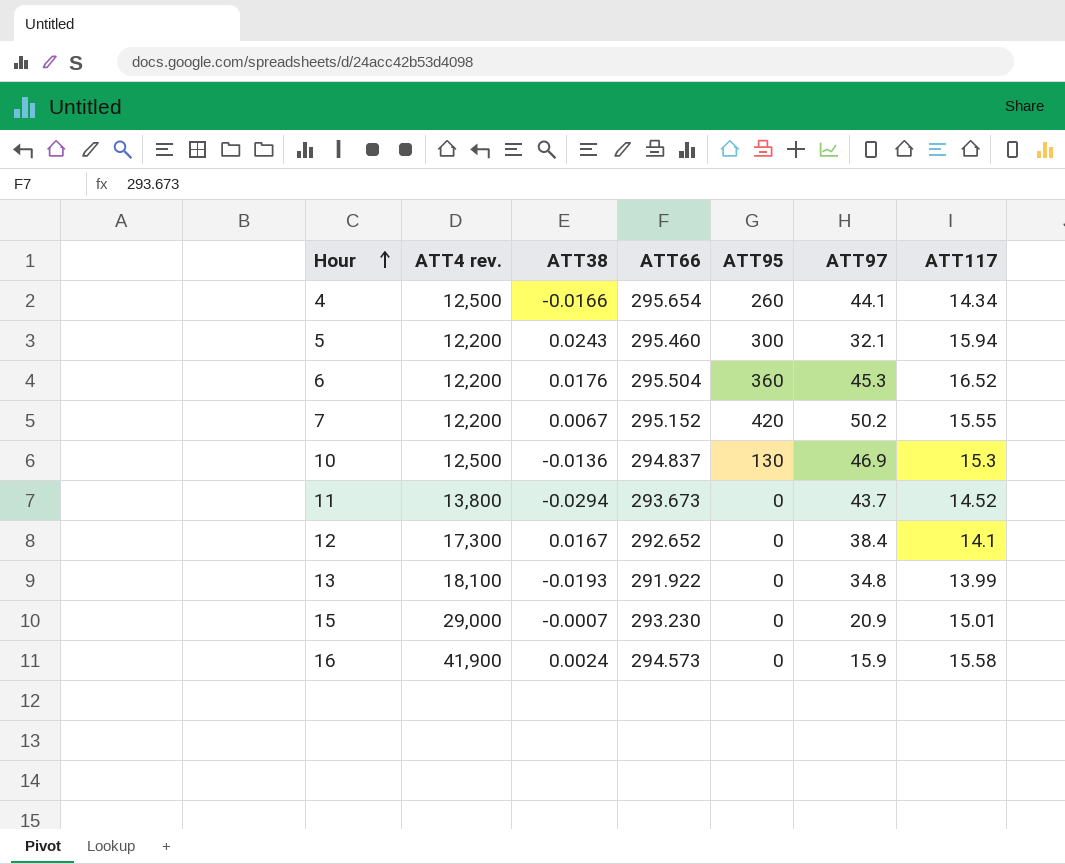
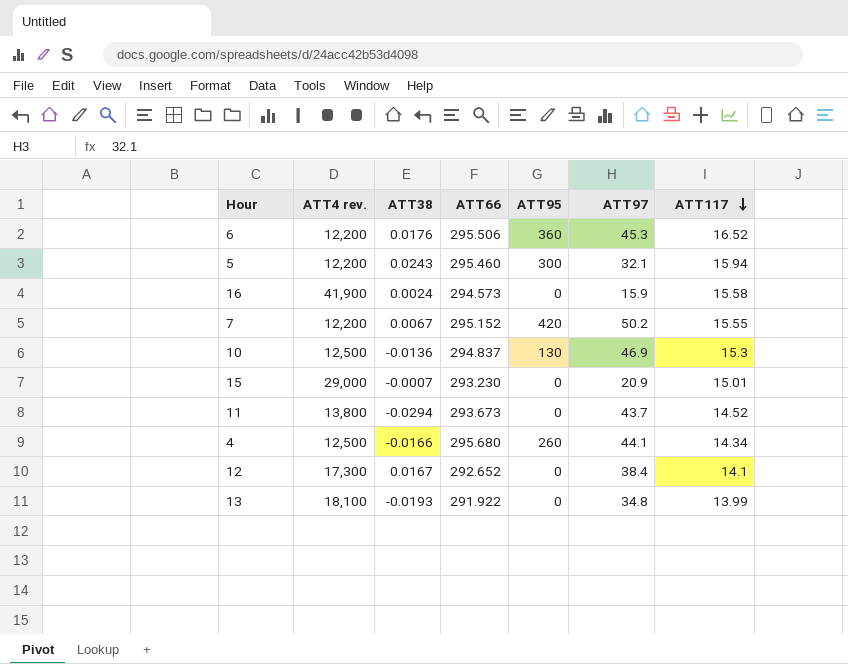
row order: Hour ascending -> ATT117 descending
6 | ATT66: 295.504 -> 295.506
4 | ATT66: 295.654 -> 295.680

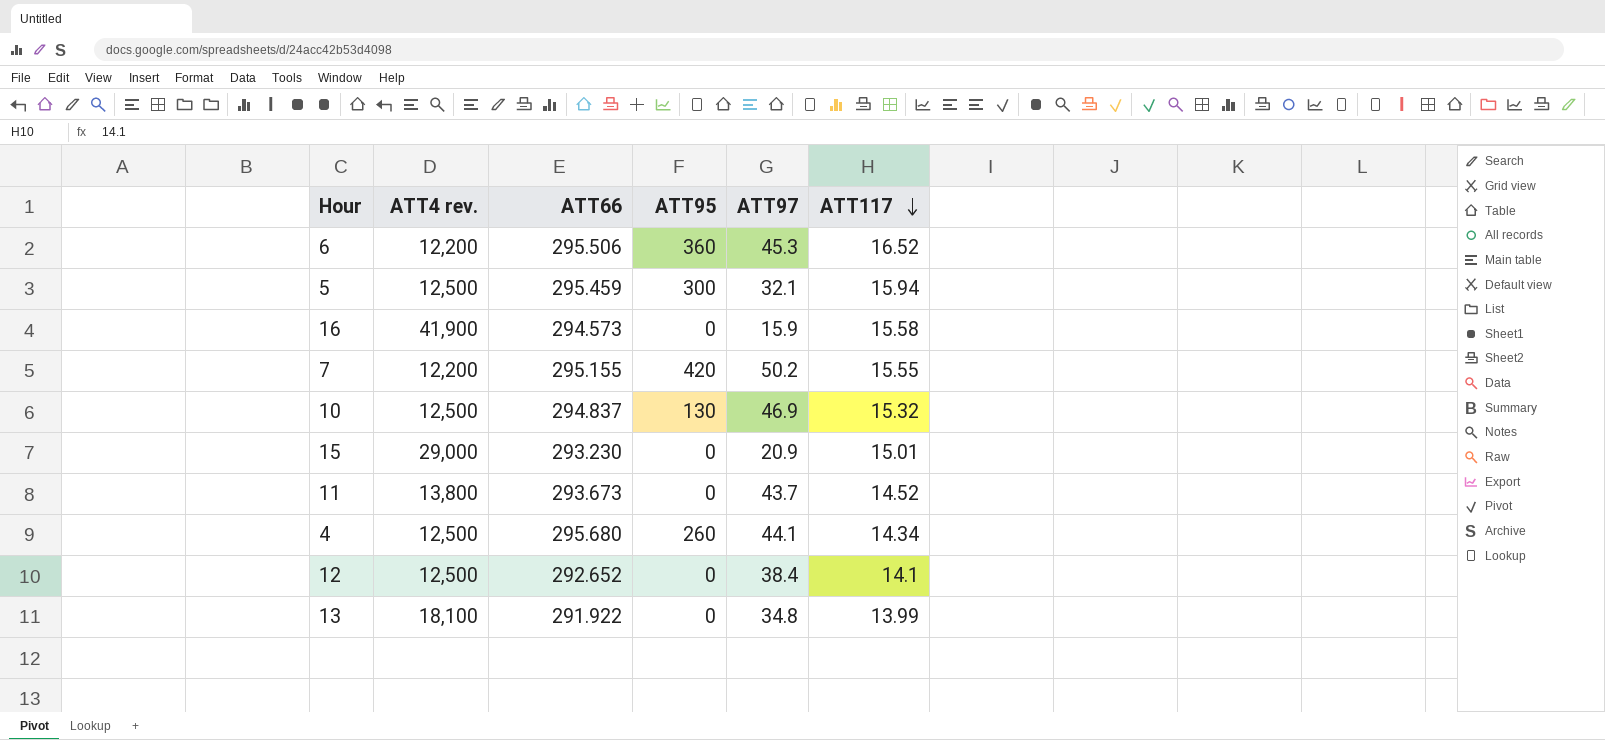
column ATT38 | position: 3 -> none
5 | ATT4 rev.: 12,200 -> 12,500
5 | ATT66: 295.460 -> 295.459
7 | ATT66: 295.152 -> 295.155
10 | ATT117: 15.3 -> 15.32
12 | ATT4 rev.: 17,300 -> 12,500

